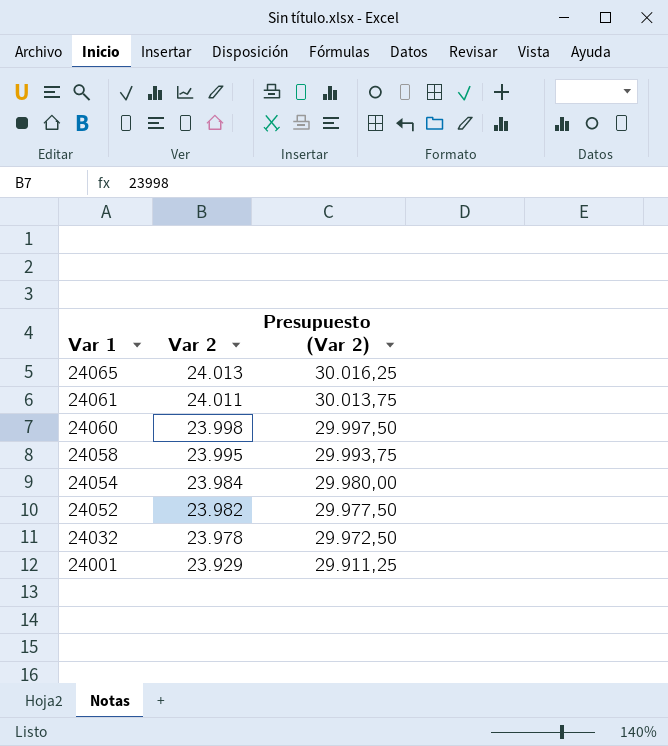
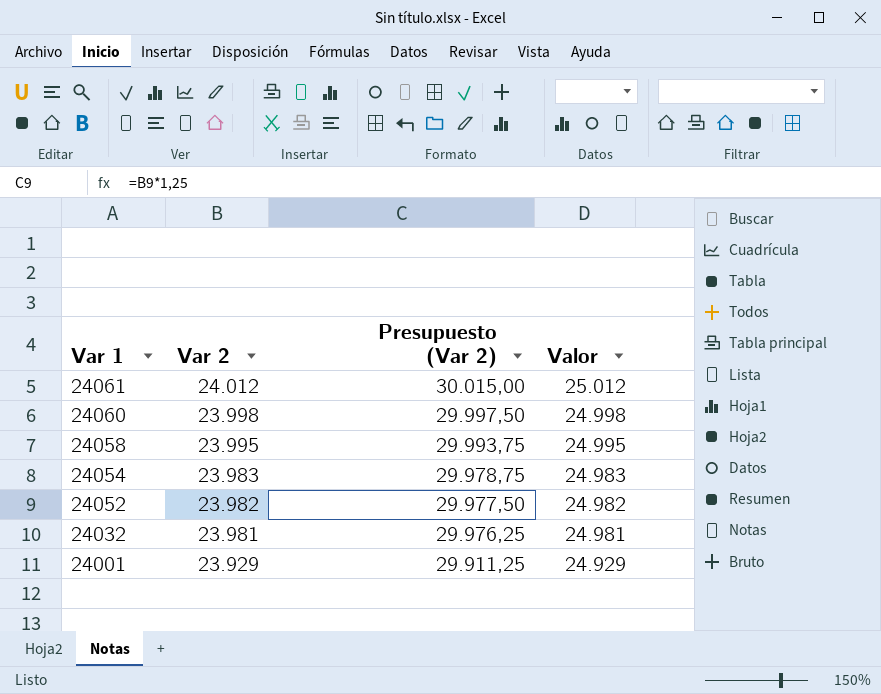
column Valor | formula: none -> [Var 2] + 1000
row 24065: 24.013 | 30.016,25 -> none
24061 | Var 2: 24.011 -> 24.012
24061 | Presupuesto (Var 2): 30.013,75 -> 30.015,00
24054 | Var 2: 23.984 -> 23.983
24054 | Presupuesto (Var 2): 29.980,00 -> 29.978,75
24032 | Var 2: 23.978 -> 23.981
24032 | Presupuesto (Var 2): 29.972,50 -> 29.976,25

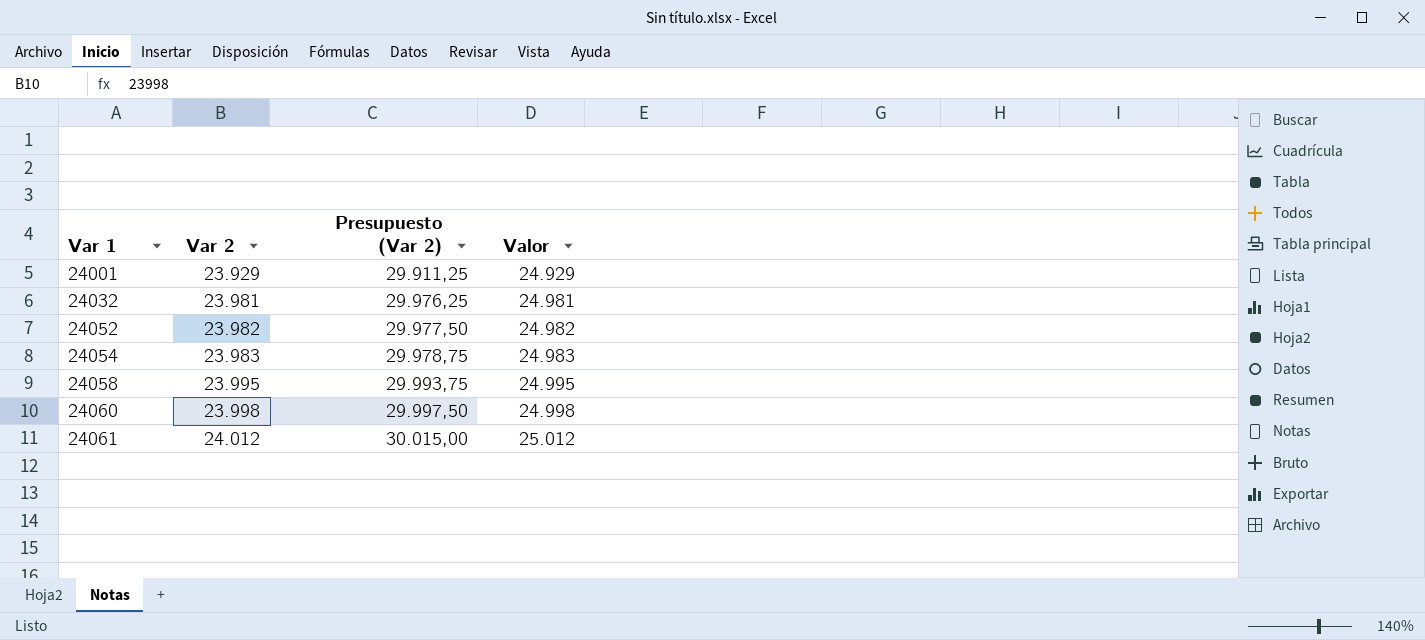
row order: Var 1 descending -> Var 1 ascending

